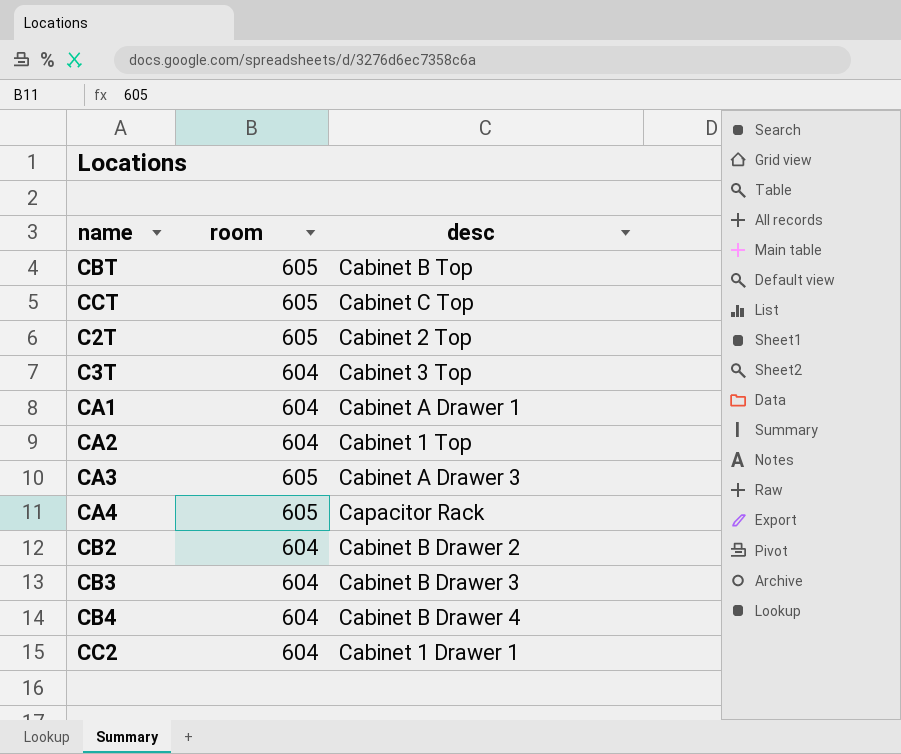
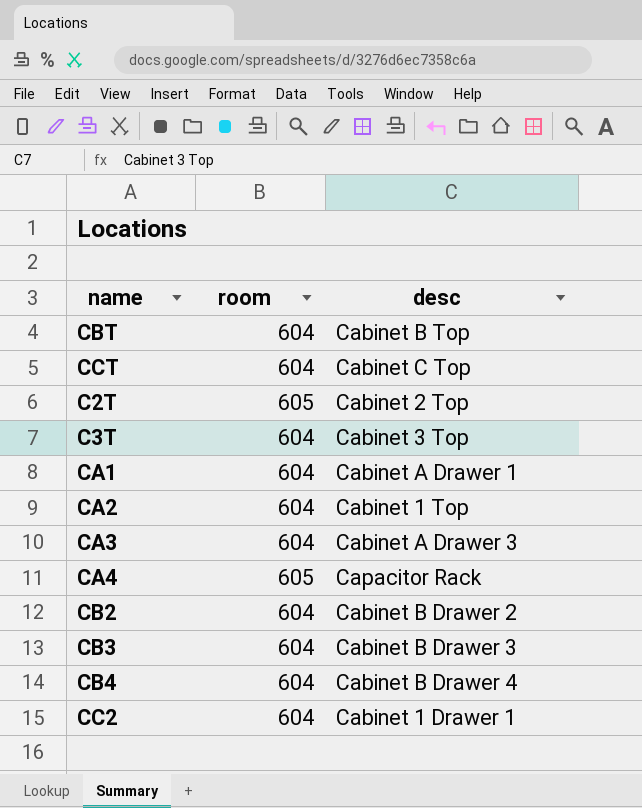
CBT | room: 605 -> 604
CCT | room: 605 -> 604
CA3 | room: 605 -> 604

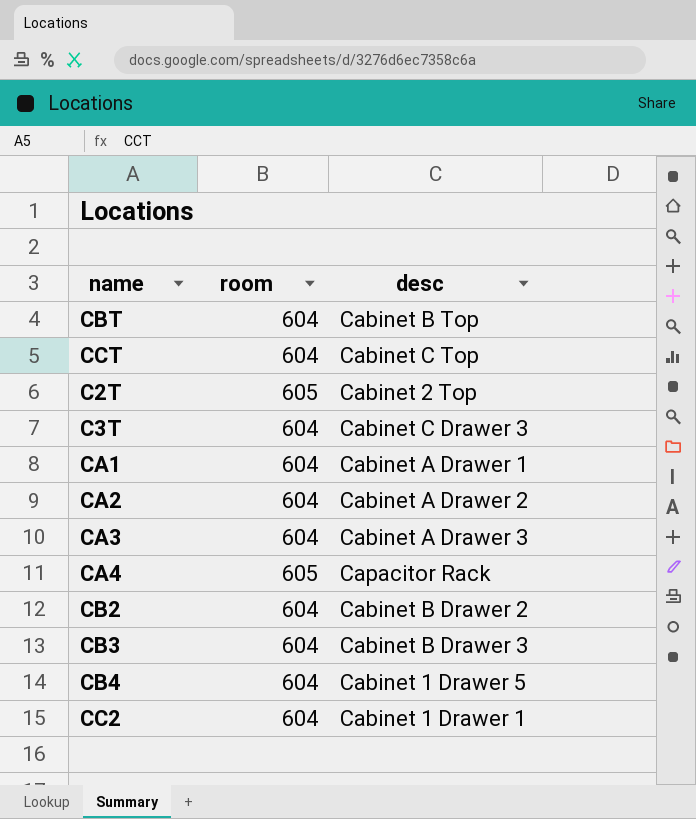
C3T | desc: Cabinet 3 Top -> Cabinet C Drawer 3
CA2 | desc: Cabinet 1 Top -> Cabinet A Drawer 2
CB4 | desc: Cabinet B Drawer 4 -> Cabinet 1 Drawer 5

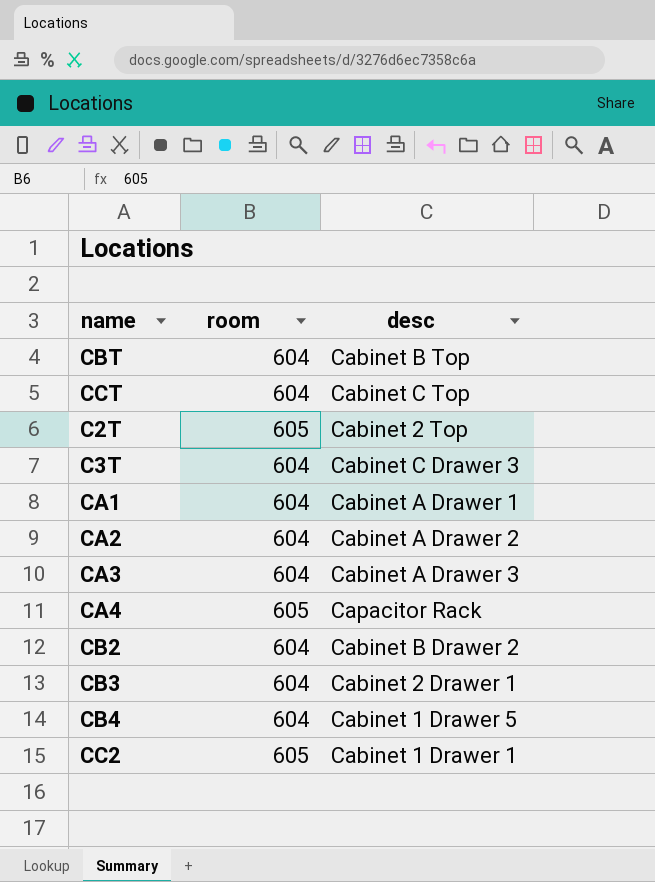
CB3 | desc: Cabinet B Drawer 3 -> Cabinet 2 Drawer 1
CC2 | room: 604 -> 605

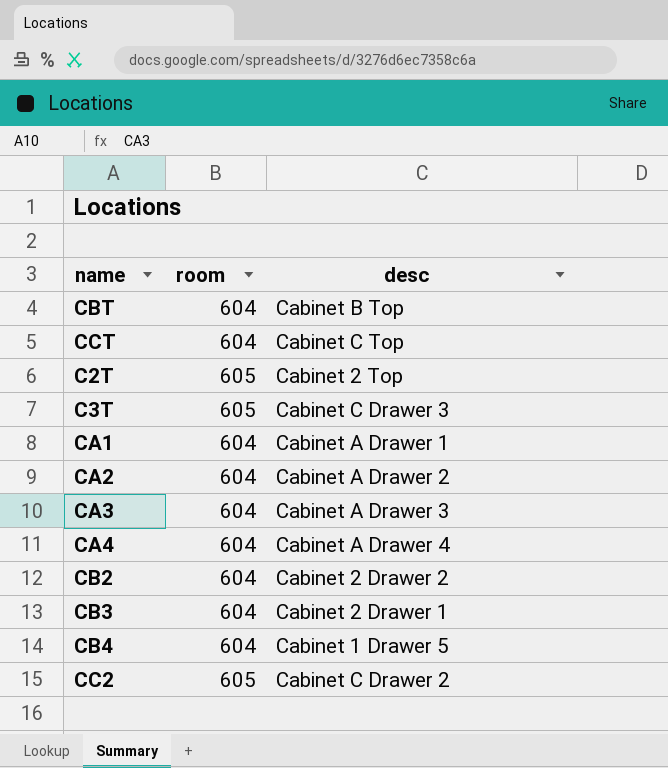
C3T | room: 604 -> 605
CA4 | room: 605 -> 604
CA4 | desc: Capacitor Rack -> Cabinet A Drawer 4
CB2 | desc: Cabinet B Drawer 2 -> Cabinet 2 Drawer 2
CC2 | desc: Cabinet 1 Drawer 1 -> Cabinet C Drawer 2

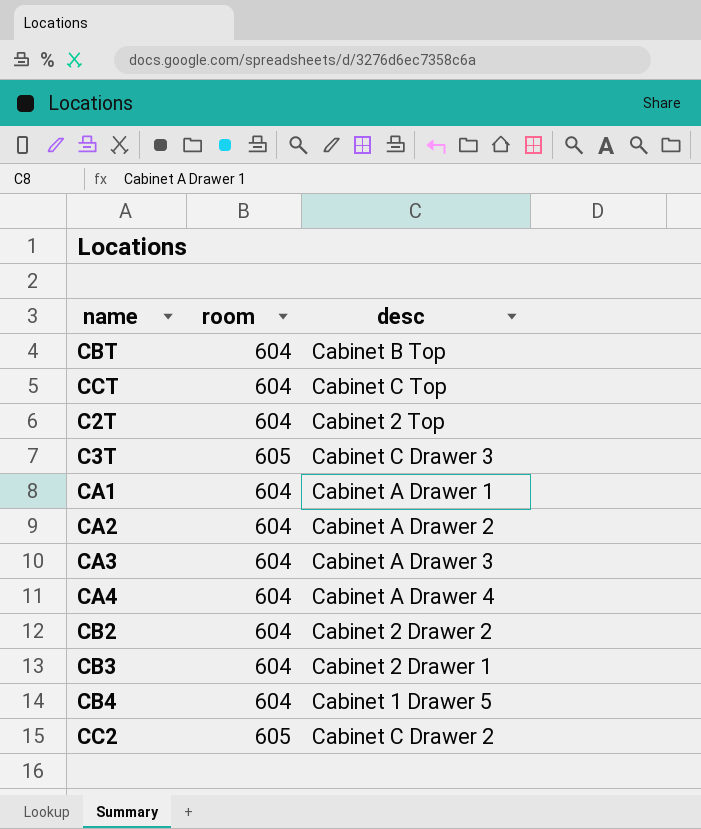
C2T | room: 605 -> 604

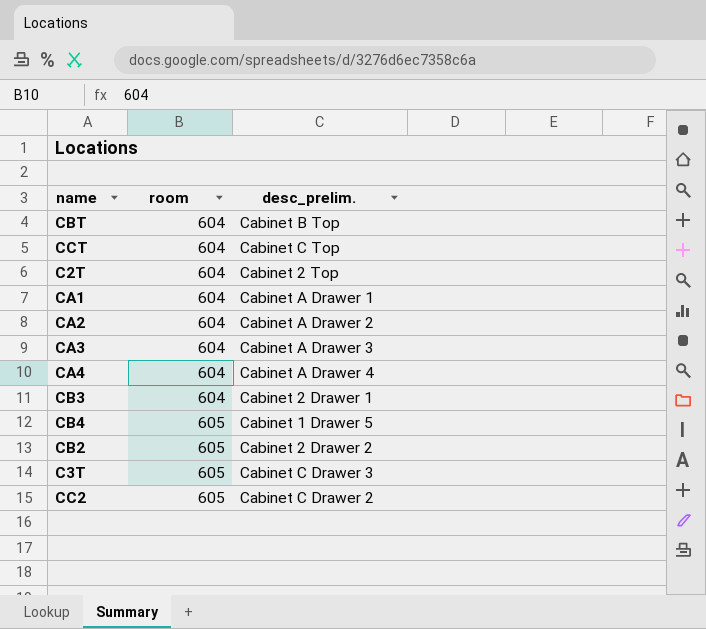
row order: none -> room ascending
column name: desc -> desc_prelim.
CB4 | room: 604 -> 605
CB2 | room: 604 -> 605

